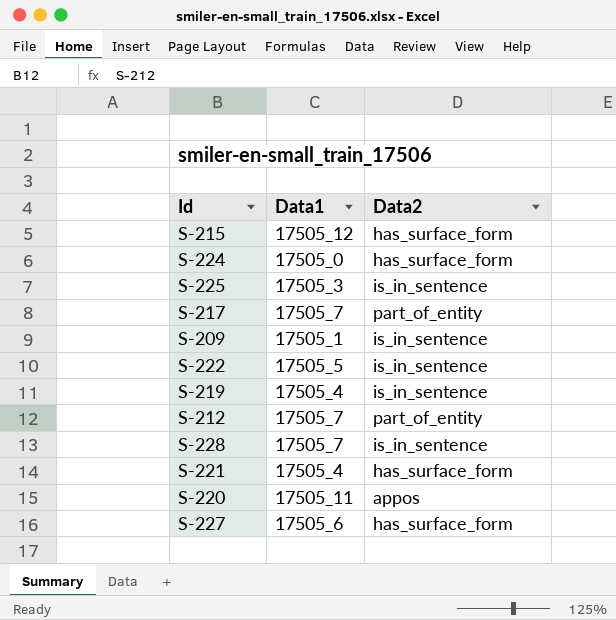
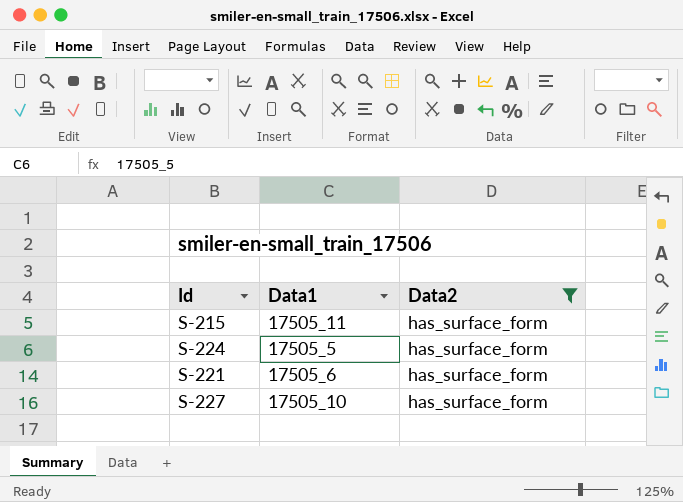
filter: none -> Data2 = has_surface_form
S-215 | Data1: 17505_12 -> 17505_11
S-224 | Data1: 17505_0 -> 17505_5
S-221 | Data1: 17505_4 -> 17505_6
S-227 | Data1: 17505_6 -> 17505_10

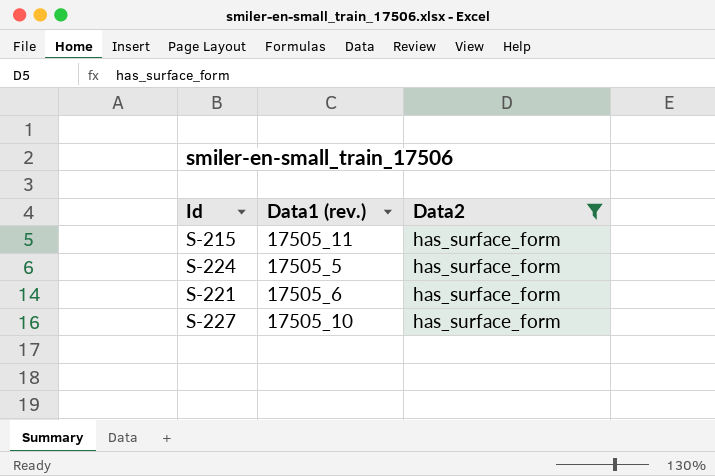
column name: Data1 -> Data1 (rev.)

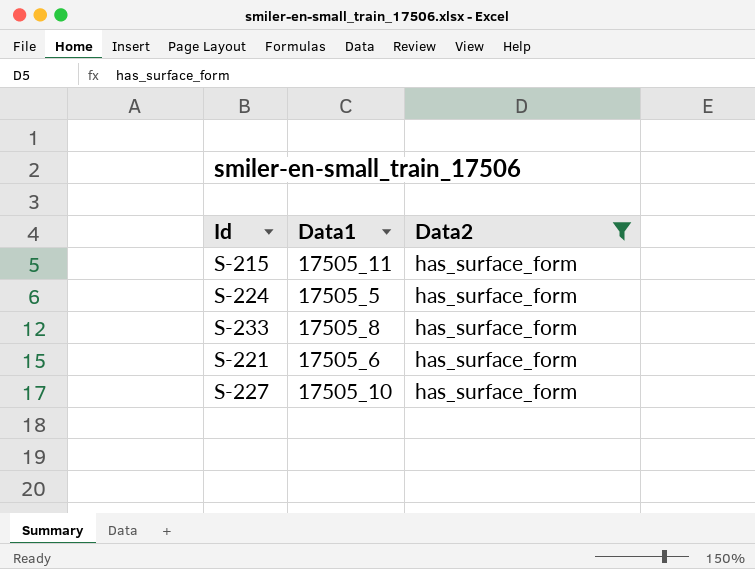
column name: Data1 (rev.) -> Data1
row S-233: none -> 17505_8 | has_surface_form

